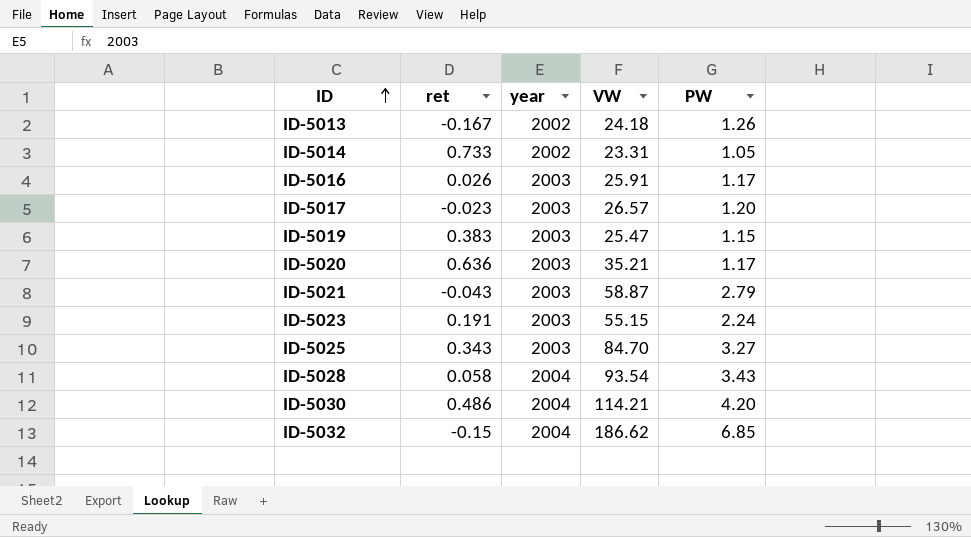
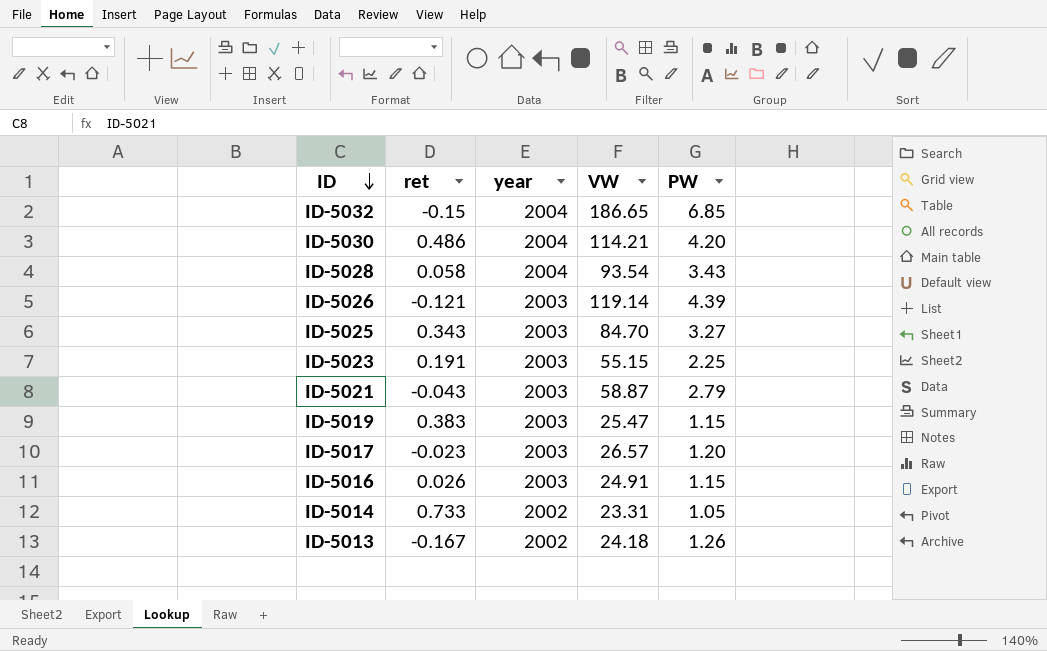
row order: ID ascending -> ID descending
row ID-5020: 0.636 | 2003 | 35.21 | 1.17 -> none
ID-5032 | VW: 186.62 -> 186.65
row ID-5026: none -> -0.121 | 2003 | 119.14 | 4.39
ID-5023 | PW: 2.24 -> 2.25
ID-5016 | VW: 25.91 -> 24.91
ID-5016 | PW: 1.17 -> 1.15

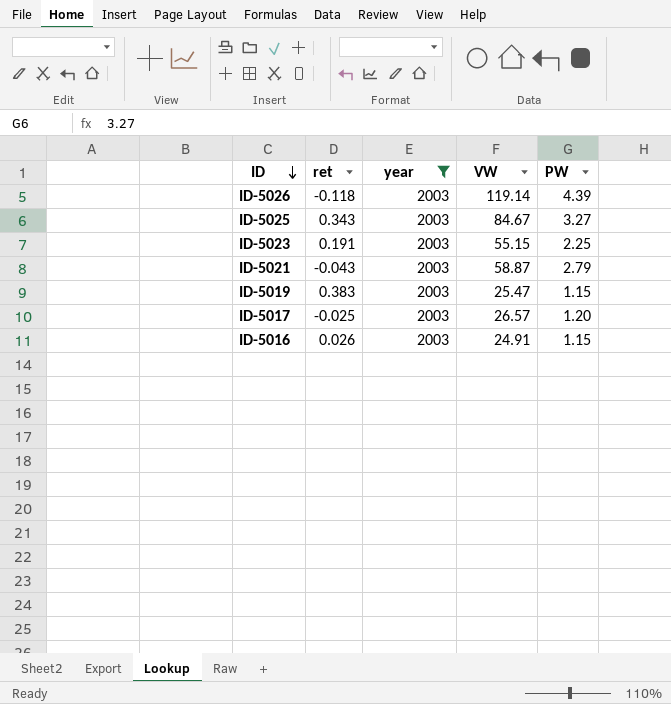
filter: none -> year = 2003
ID-5026 | ret: -0.121 -> -0.118
ID-5025 | VW: 84.70 -> 84.67
ID-5017 | ret: -0.023 -> -0.025

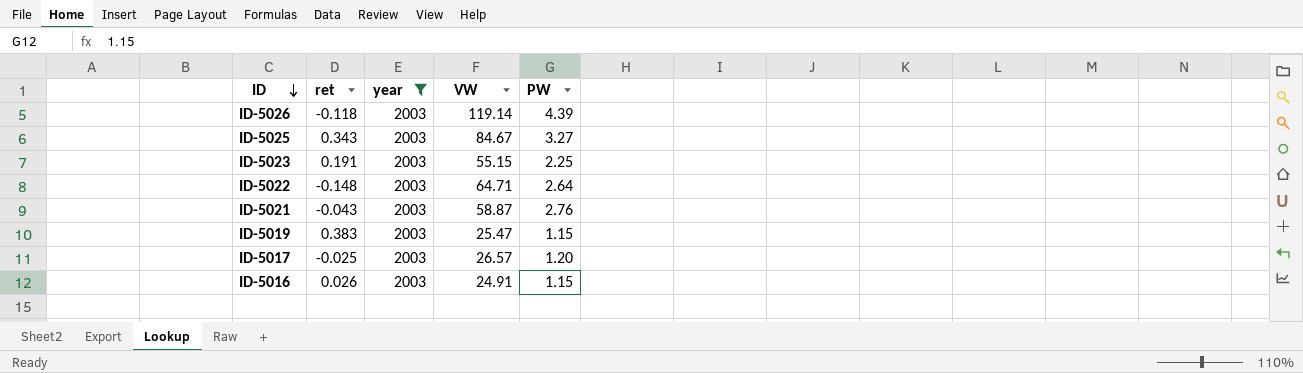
row ID-5022: none -> -0.148 | 2003 | 64.71 | 2.64
ID-5021 | PW: 2.79 -> 2.76

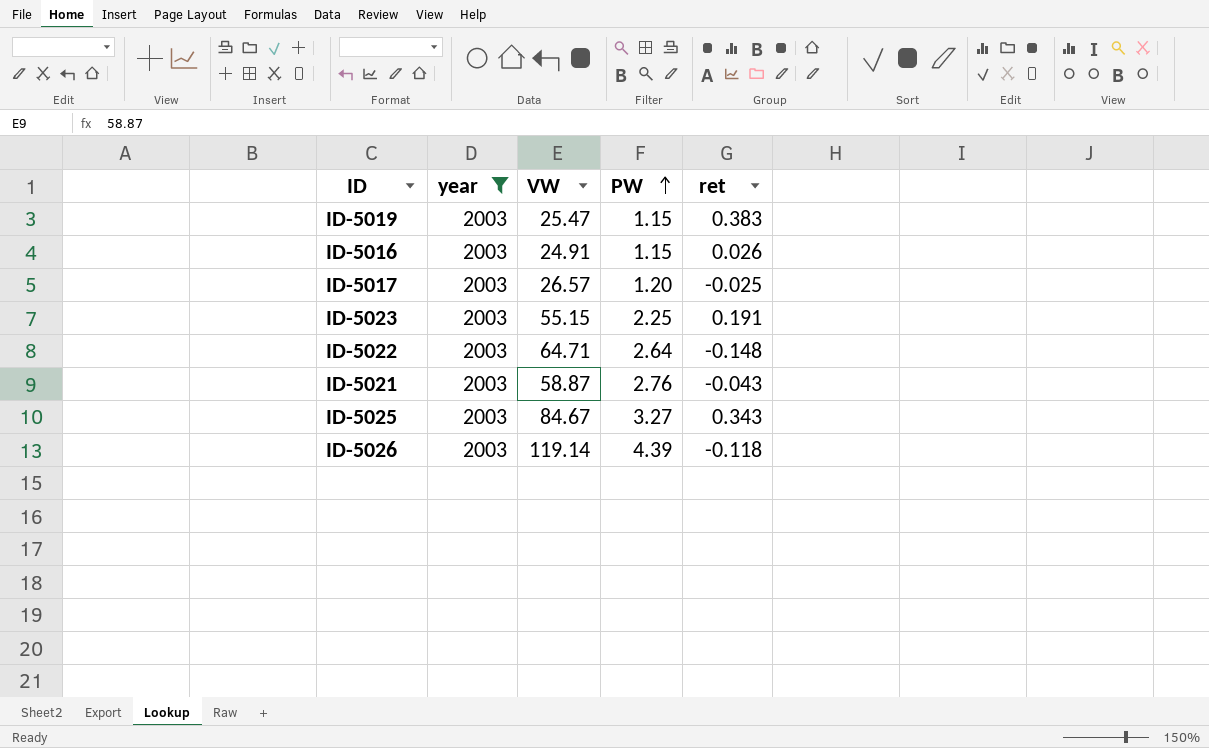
row order: ID descending -> PW ascending
column ret | position: 2 -> 5

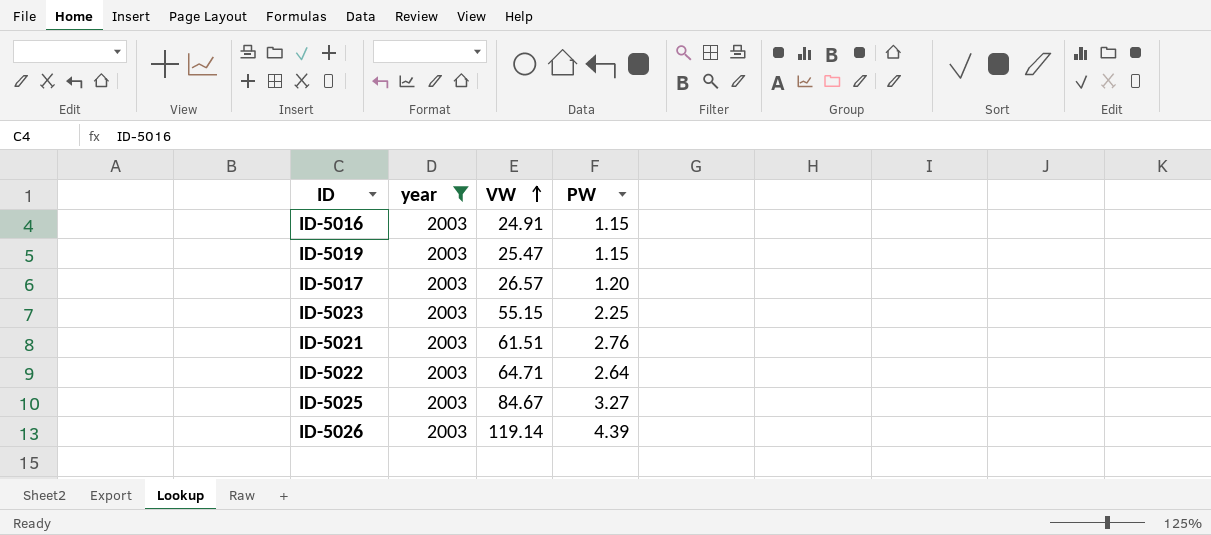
row order: PW ascending -> VW ascending
column ret | position: 5 -> none
ID-5021 | VW: 58.87 -> 61.51

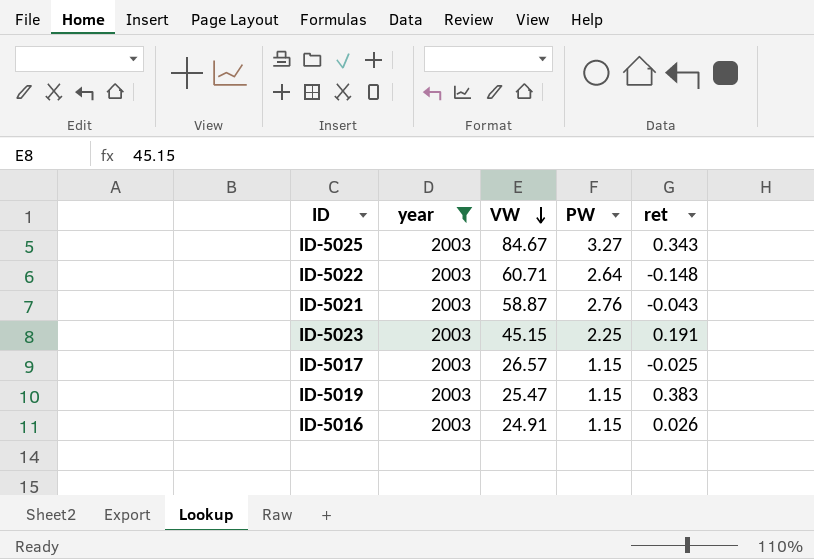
row order: VW ascending -> VW descending
column ret | position: none -> 5
row ID-5026: 2003 | 119.14 | 4.39 -> none
ID-5022 | VW: 64.71 -> 60.71
ID-5021 | VW: 61.51 -> 58.87
ID-5023 | VW: 55.15 -> 45.15
ID-5017 | PW: 1.20 -> 1.15

